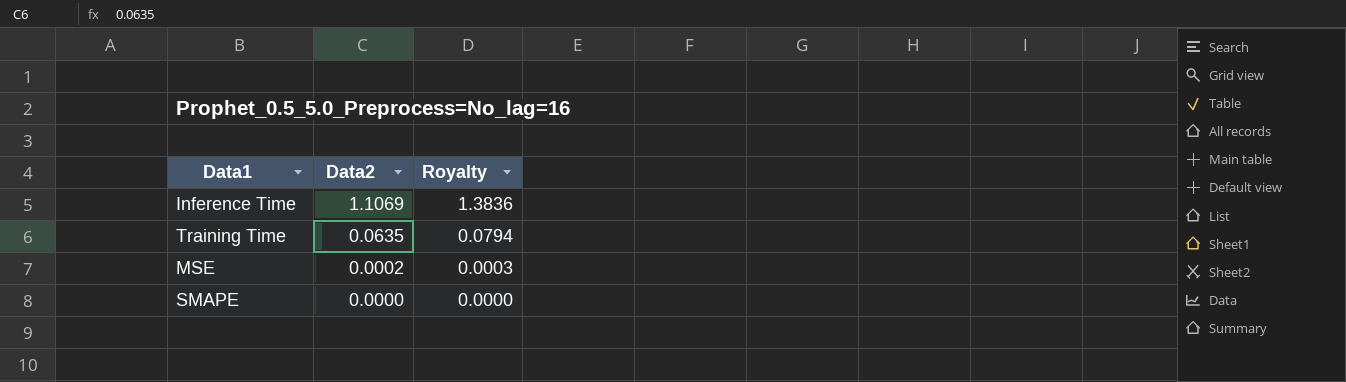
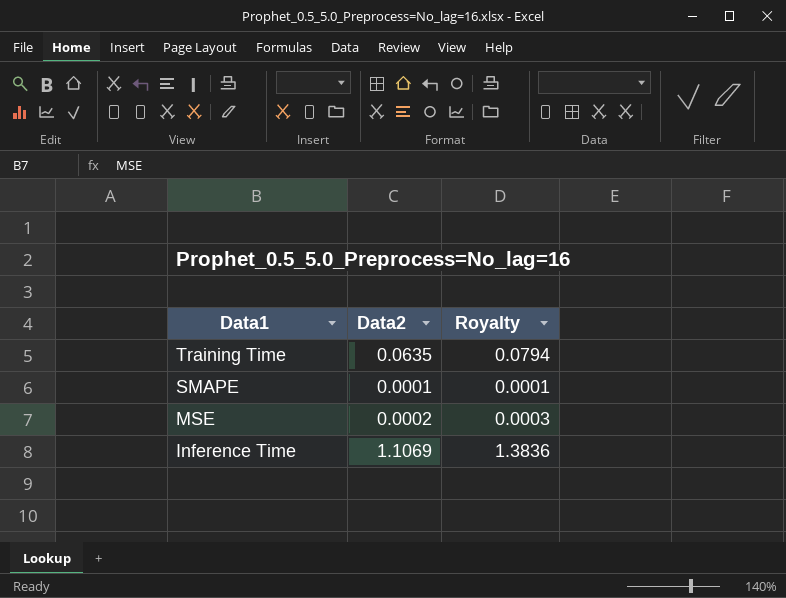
row order: Data2 descending -> Data1 descending
SMAPE | Data2: 0.0000 -> 0.0001
SMAPE | Royalty: 0.0000 -> 0.0001

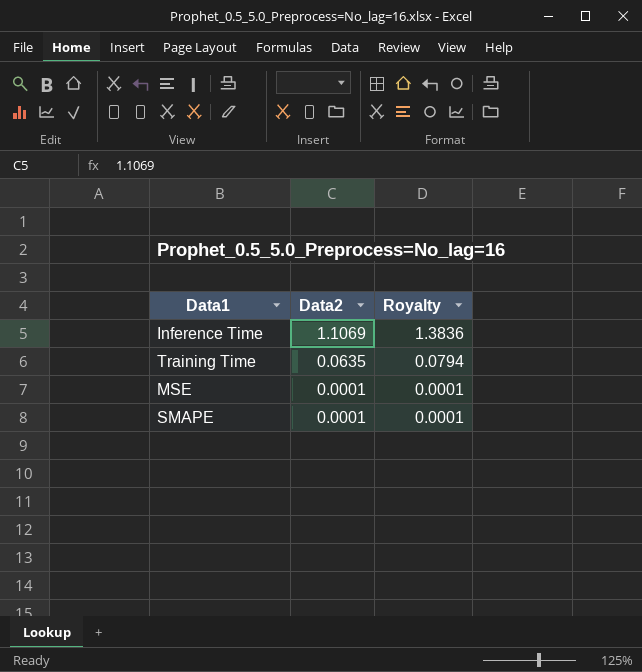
row order: Data1 descending -> Data2 descending
MSE | Data2: 0.0002 -> 0.0001
MSE | Royalty: 0.0003 -> 0.0001

